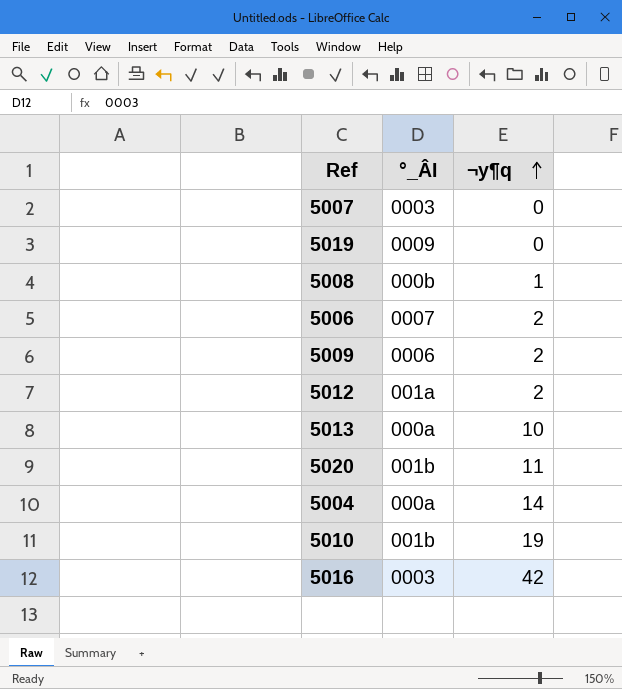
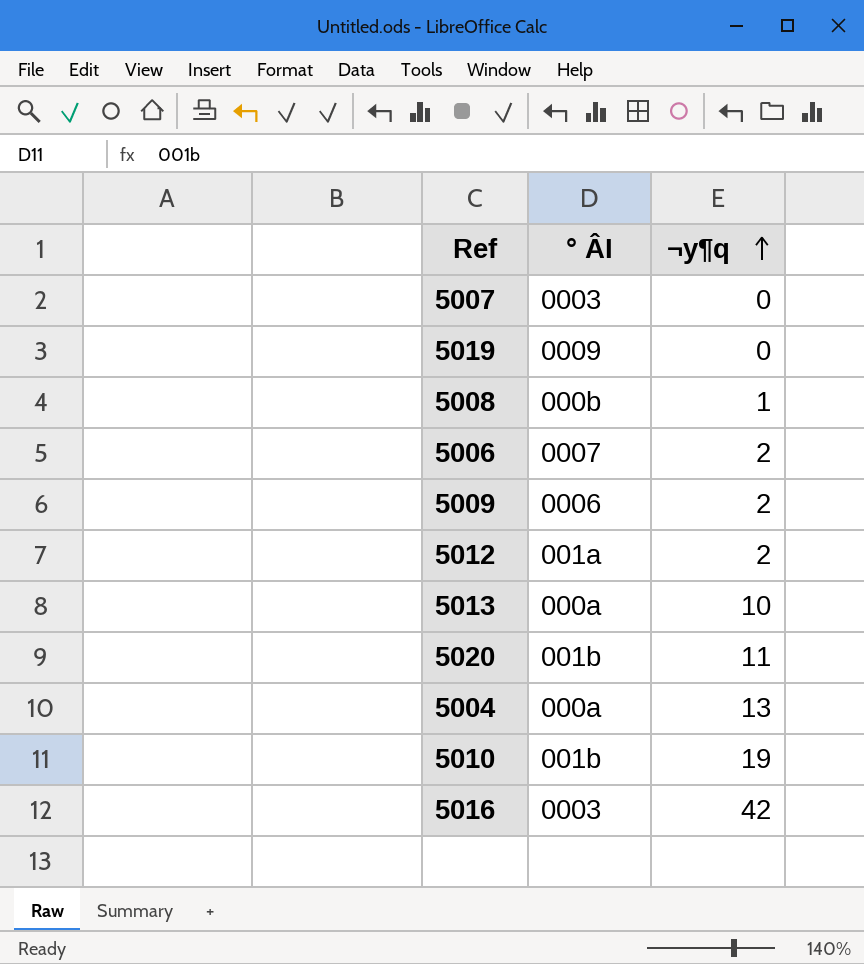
column name: °_ÂI -> ° ÂI
5004 | ¬y¶q: 14 -> 13

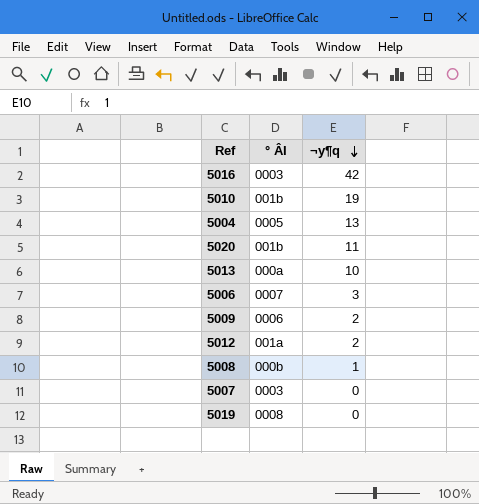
row order: ¬y¶q ascending -> ¬y¶q descending
5004 | ° ÂI: 000a -> 0005
5006 | ¬y¶q: 2 -> 3
5019 | ° ÂI: 0009 -> 0008

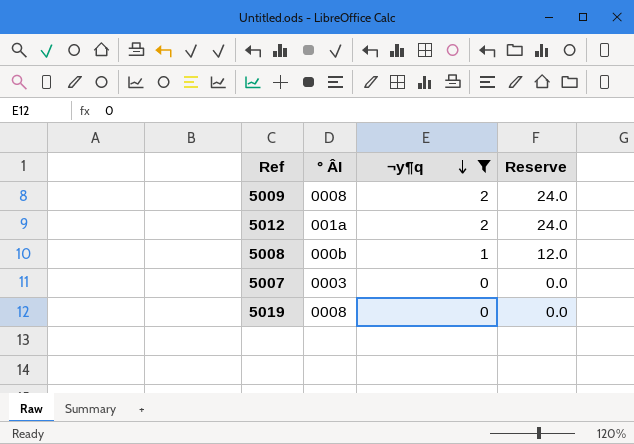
filter: none -> ¬y¶q <= 2
column Reserve | formula: none -> [¬y¶q] * 12
5009 | ° ÂI: 0006 -> 0008

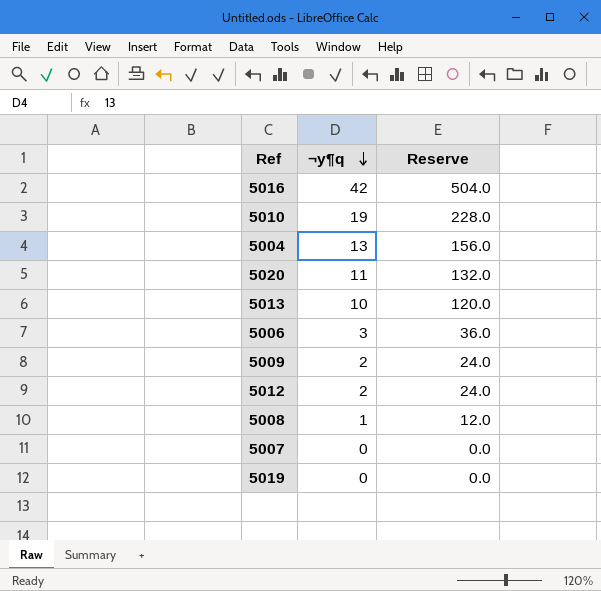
filter: ¬y¶q <= 2 -> none
column ° ÂI | position: 2 -> none

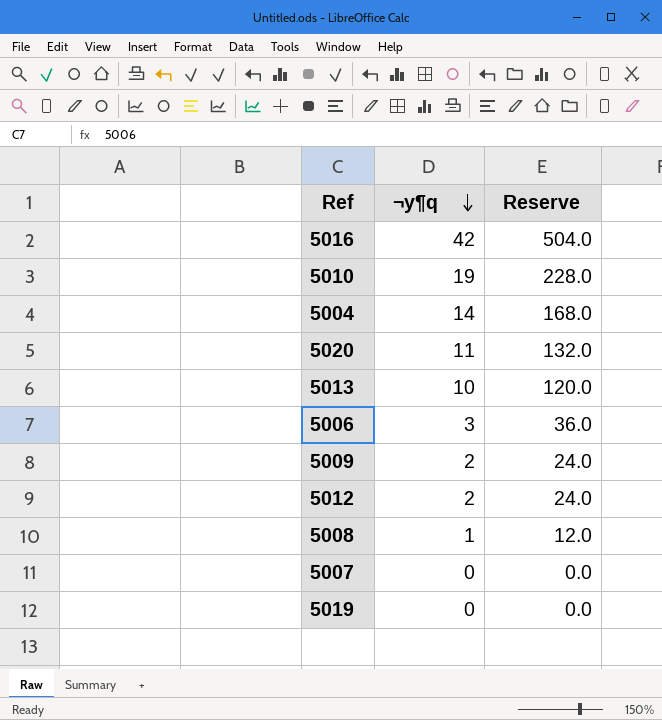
5004 | ¬y¶q: 13 -> 14
5004 | Reserve: 156.0 -> 168.0

